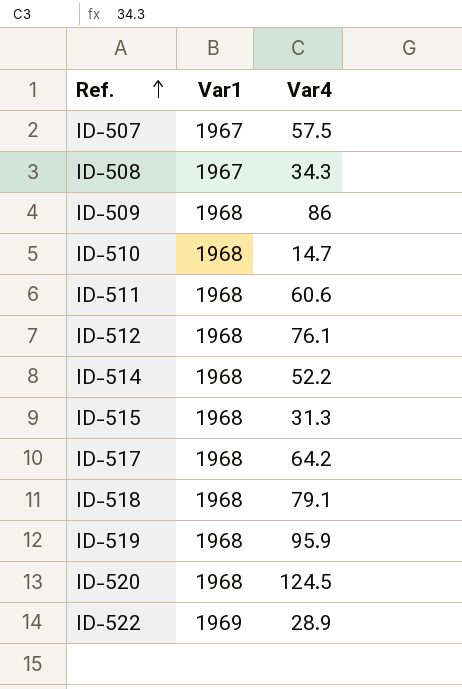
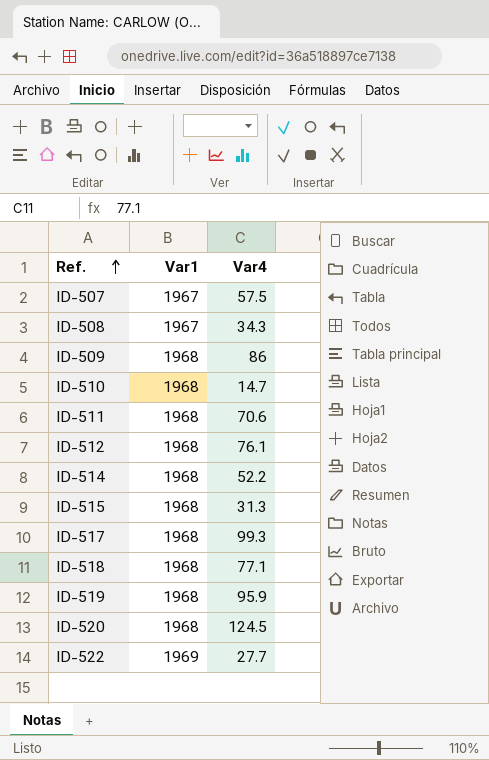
ID-511 | Var4: 60.6 -> 70.6
ID-517 | Var4: 64.2 -> 99.3
ID-518 | Var4: 79.1 -> 77.1
ID-522 | Var4: 28.9 -> 27.7

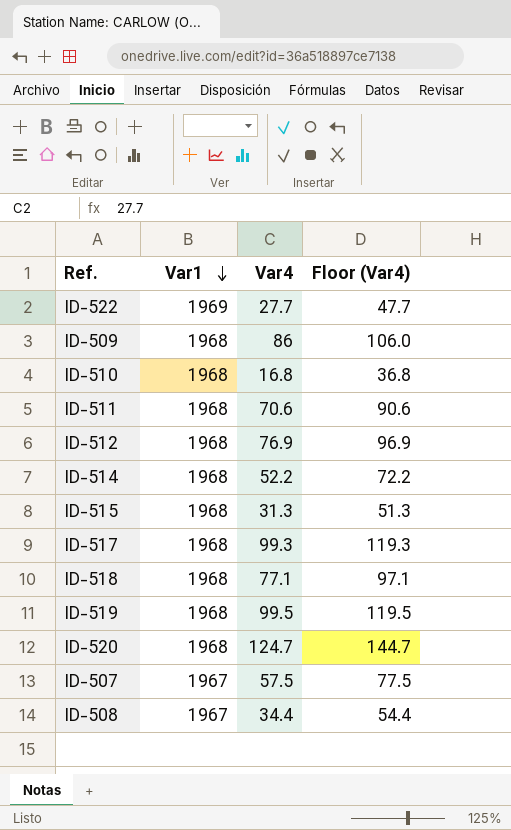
row order: Ref. ascending -> Var1 descending
column Floor (Var4) | formula: none -> [Var4] + 20
ID-510 | Var4: 14.7 -> 16.8
ID-512 | Var4: 76.1 -> 76.9
ID-519 | Var4: 95.9 -> 99.5
ID-520 | Var4: 124.5 -> 124.7
ID-508 | Var4: 34.3 -> 34.4

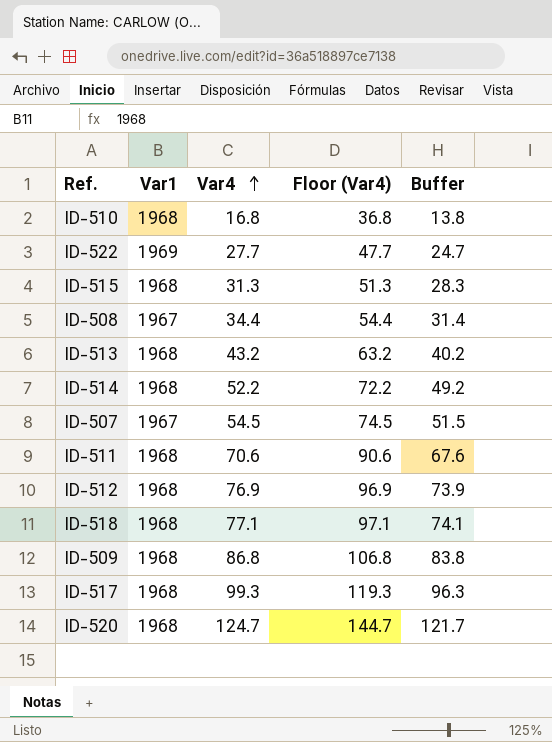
row order: Var1 descending -> Var4 ascending
column Buffer | formula: none -> [Var4] - 3
row ID-519: 1968 | 99.5 | 119.5 -> none
row ID-513: none -> 1968 | 43.2 | 63.2 | 40.2
ID-507 | Var4: 57.5 -> 54.5
ID-507 | Floor (Var4): 77.5 -> 74.5
ID-509 | Var4: 86 -> 86.8
ID-509 | Floor (Var4): 106.0 -> 106.8

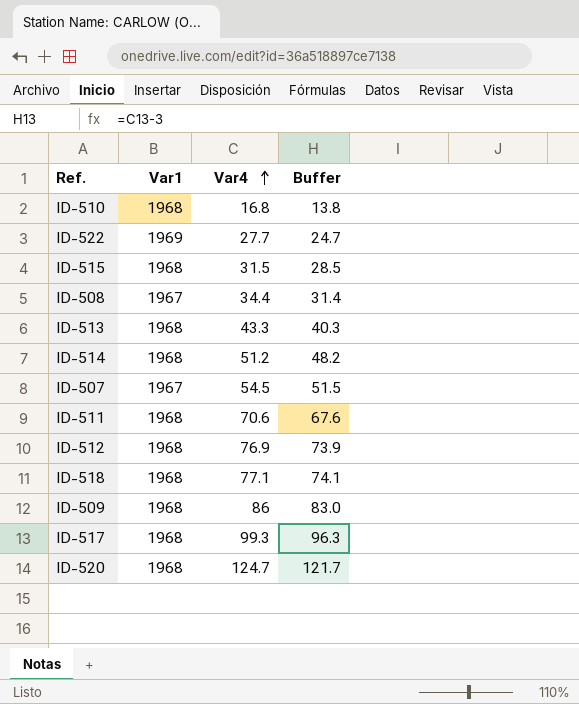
column Floor (Var4) | formula: [Var4] + 20 -> none
ID-515 | Var4: 31.3 -> 31.5
ID-515 | Buffer: 28.3 -> 28.5
ID-513 | Var4: 43.2 -> 43.3
ID-513 | Buffer: 40.2 -> 40.3
ID-514 | Var4: 52.2 -> 51.2
ID-514 | Buffer: 49.2 -> 48.2
ID-509 | Var4: 86.8 -> 86
ID-509 | Buffer: 83.8 -> 83.0

